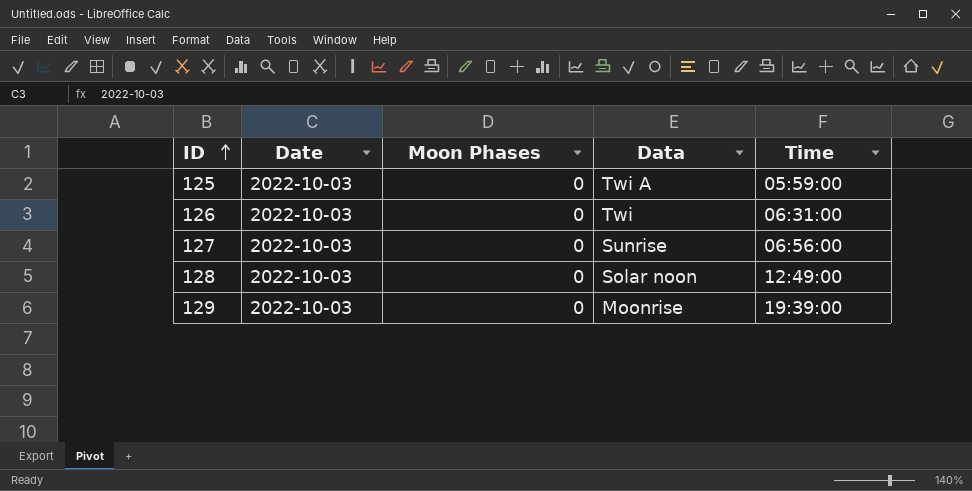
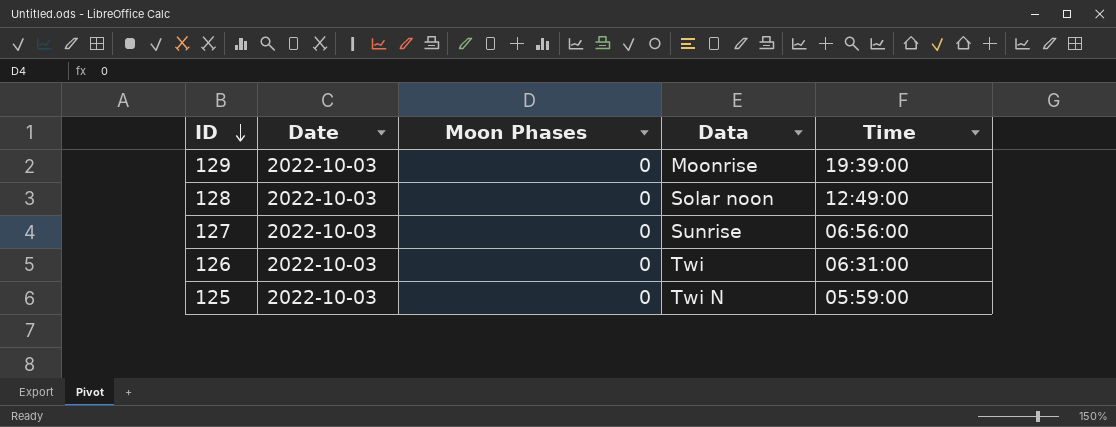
row order: ID ascending -> ID descending
125 | Data: Twi A -> Twi N

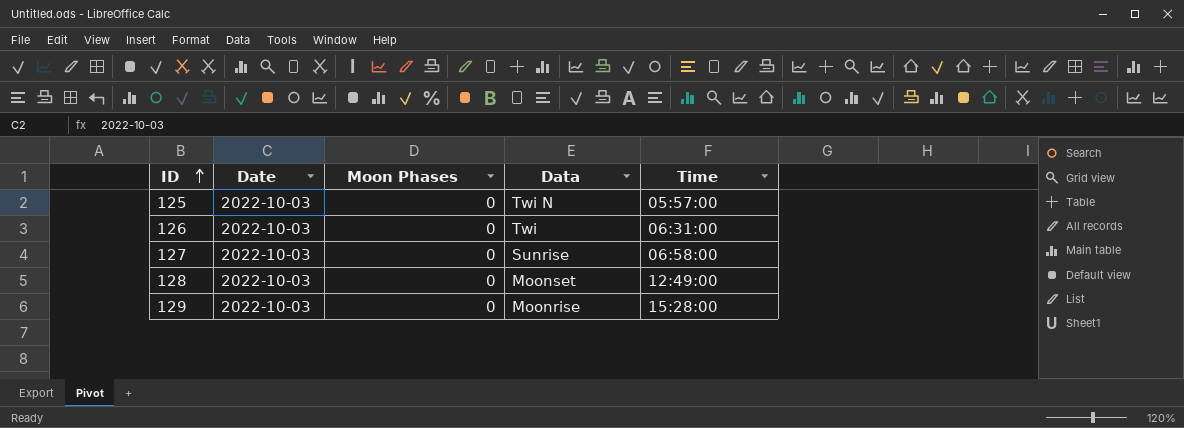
row order: ID descending -> ID ascending
125 | Time: 05:59:00 -> 05:57:00
127 | Time: 06:56:00 -> 06:58:00
128 | Data: Solar noon -> Moonset
129 | Time: 19:39:00 -> 15:28:00

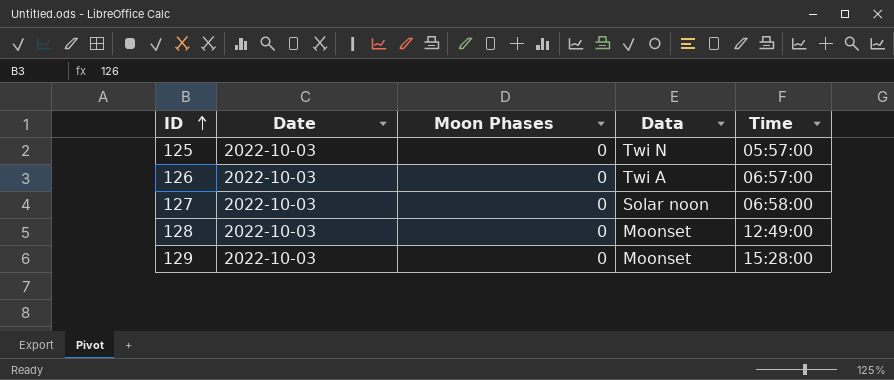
126 | Data: Twi -> Twi A
126 | Time: 06:31:00 -> 06:57:00
127 | Data: Sunrise -> Solar noon
129 | Data: Moonrise -> Moonset

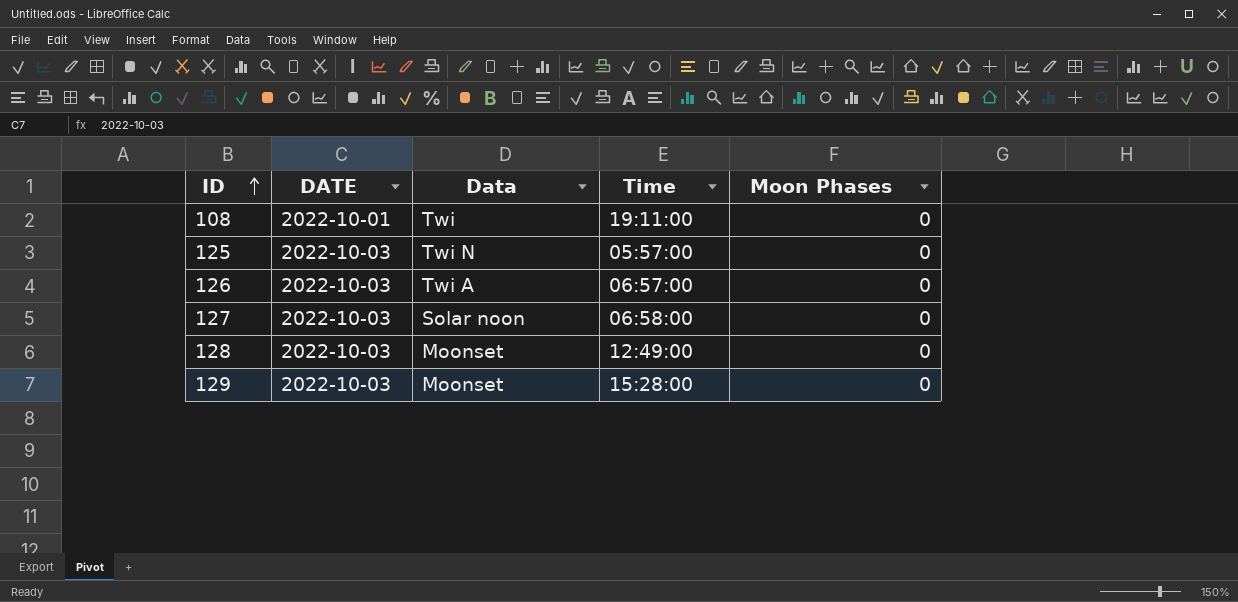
column name: Date -> DATE
column Moon Phases | position: 3 -> 5
row 108: none -> 2022-10-01 | Twi | 19:11:00 | 0

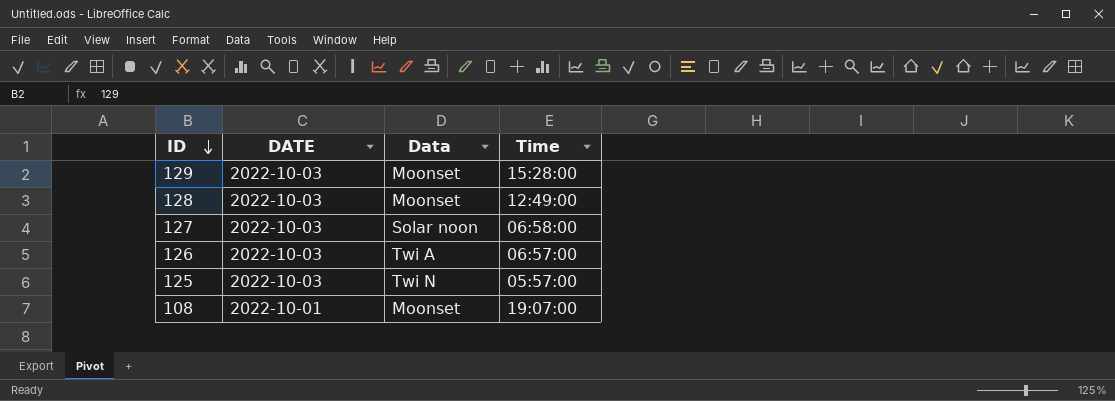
row order: ID ascending -> ID descending
column Moon Phases | position: 5 -> none
108 | Data: Twi -> Moonset
108 | Time: 19:11:00 -> 19:07:00

